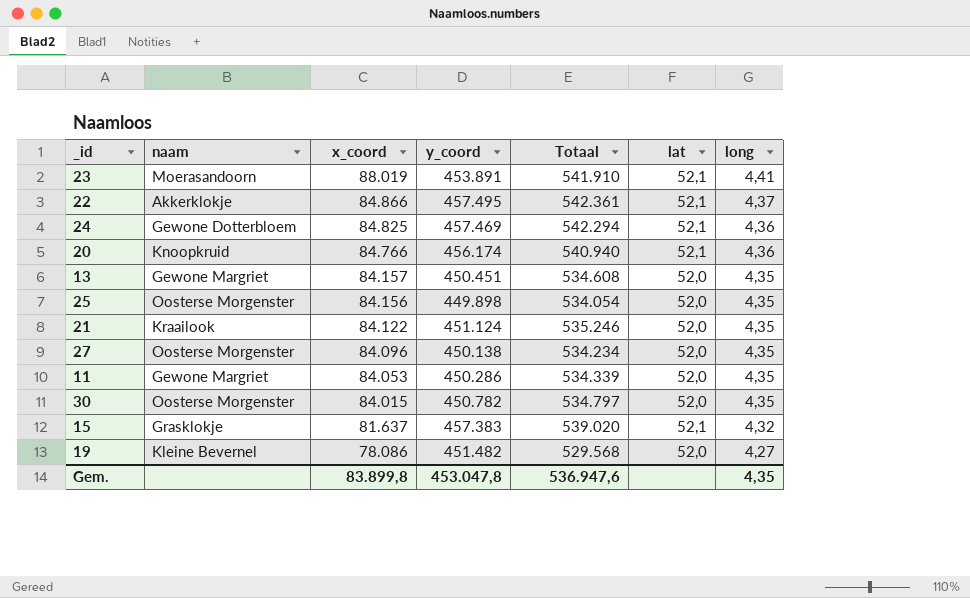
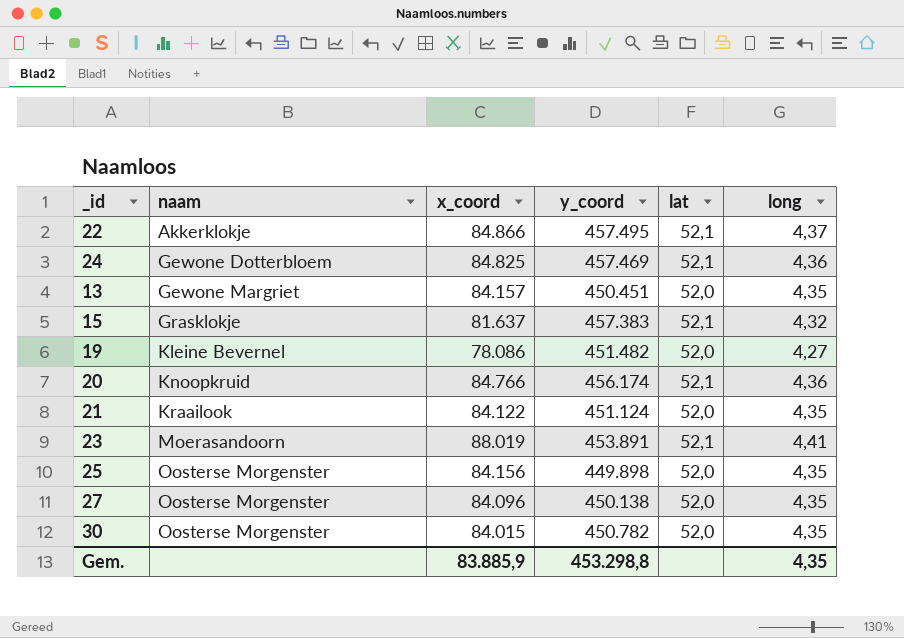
row order: x_coord descending -> naam ascending
column Totaal | formula: [x_coord] + [y_coord] -> none
row 11: Gewone Margriet | 84.053 | 450.286 | 534.339 | 52,0 | 4,35 -> none
Gem. | x_coord: 83.899,8 -> 83.885,9
Gem. | y_coord: 453.047,8 -> 453.298,8

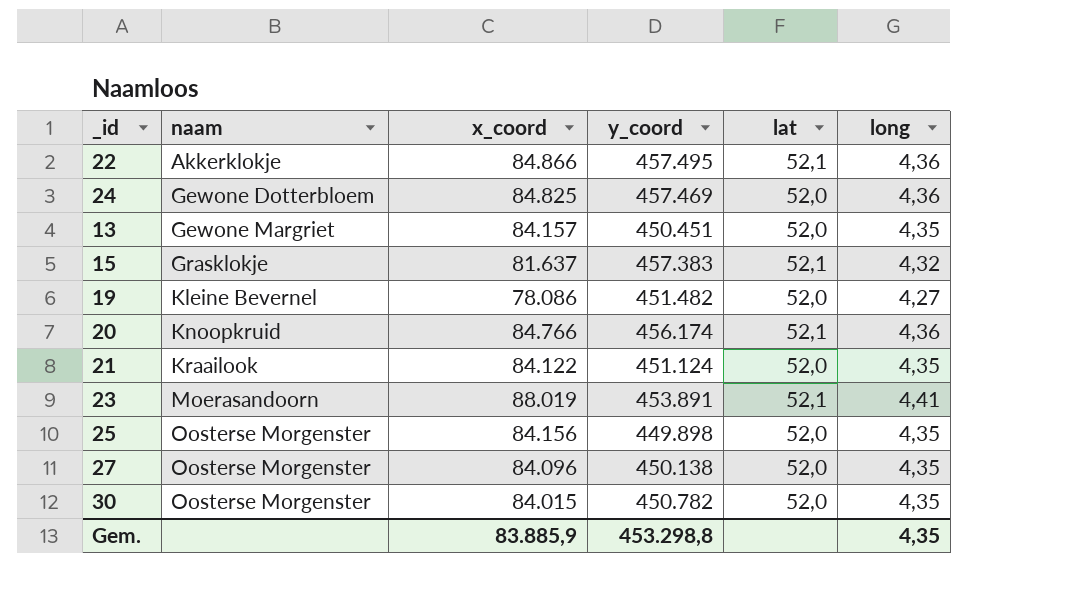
22 | long: 4,37 -> 4,36
24 | lat: 52,1 -> 52,0

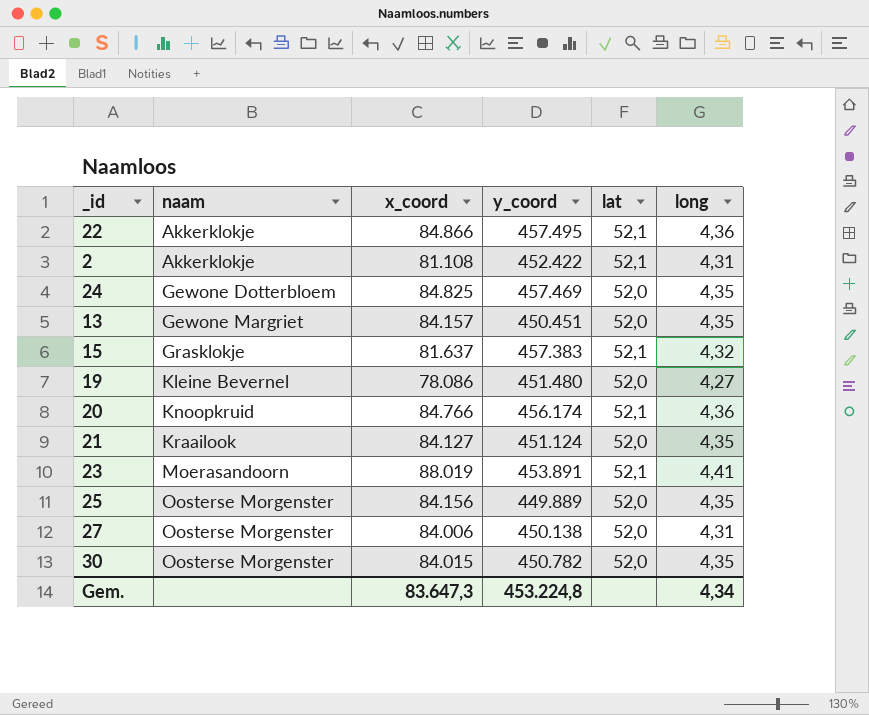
row 2: none -> Akkerklokje | 81.108 | 452.422 | 52,1 | 4,31
24 | long: 4,36 -> 4,35
19 | y_coord: 451.482 -> 451.480
21 | x_coord: 84.122 -> 84.127
25 | y_coord: 449.898 -> 449.889
27 | x_coord: 84.096 -> 84.006
27 | long: 4,35 -> 4,31
Gem. | x_coord: 83.885,9 -> 83.647,3
Gem. | y_coord: 453.298,8 -> 453.224,8
Gem. | long: 4,35 -> 4,34

